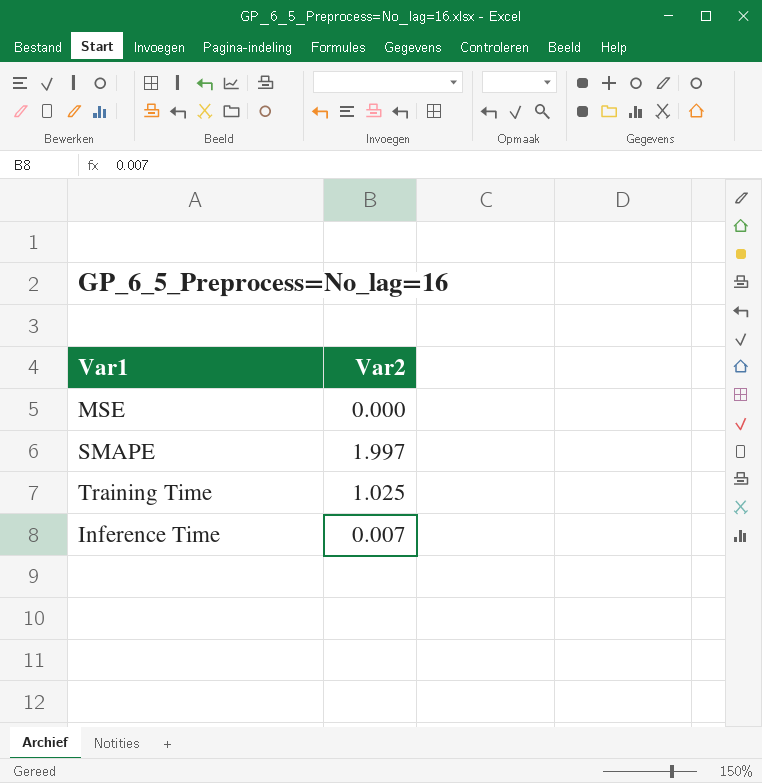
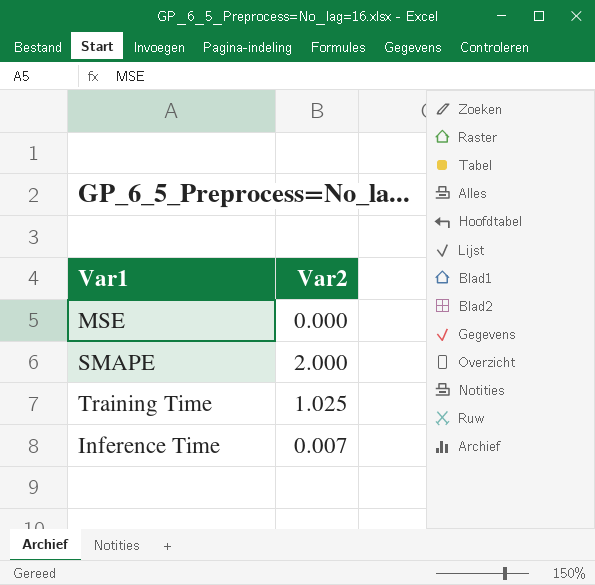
SMAPE | Var2: 1.997 -> 2.000

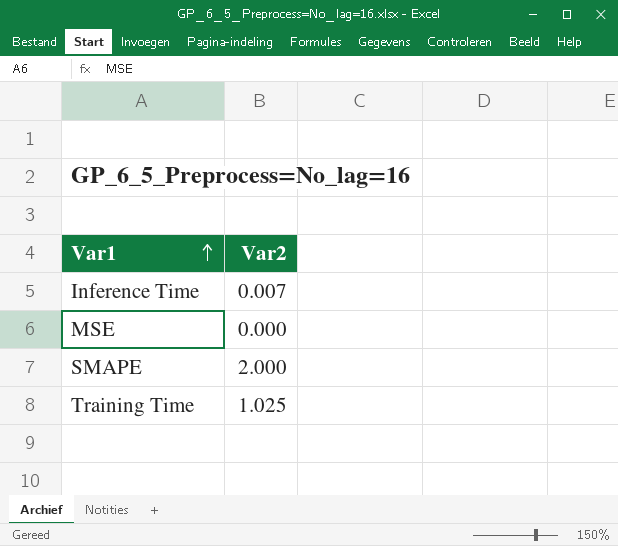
row order: none -> Var1 ascending

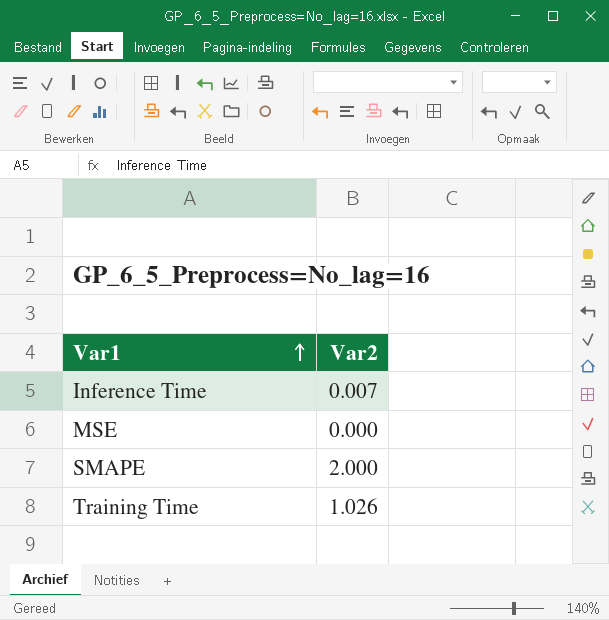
Training Time | Var2: 1.025 -> 1.026

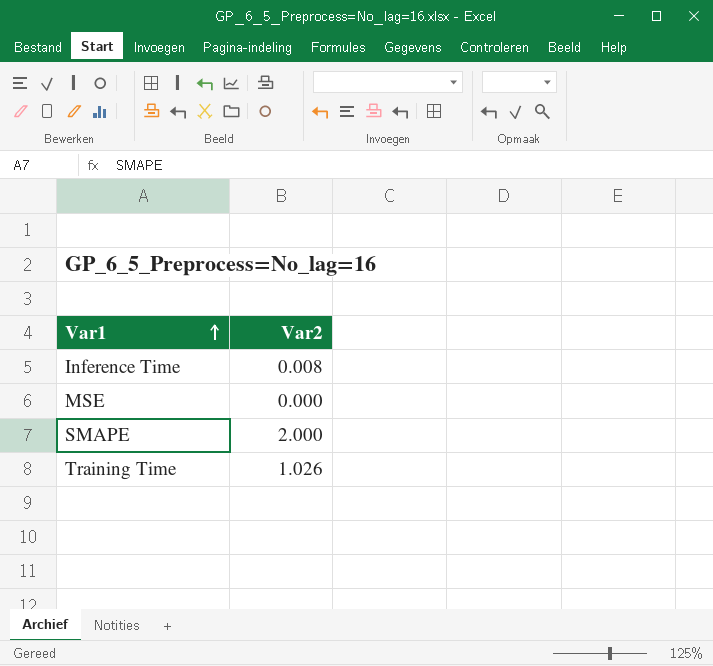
Inference Time | Var2: 0.007 -> 0.008

